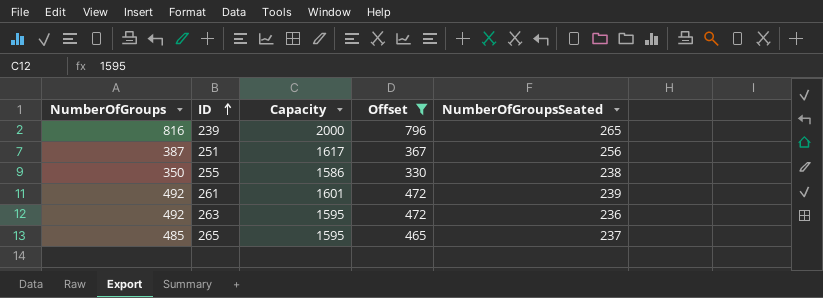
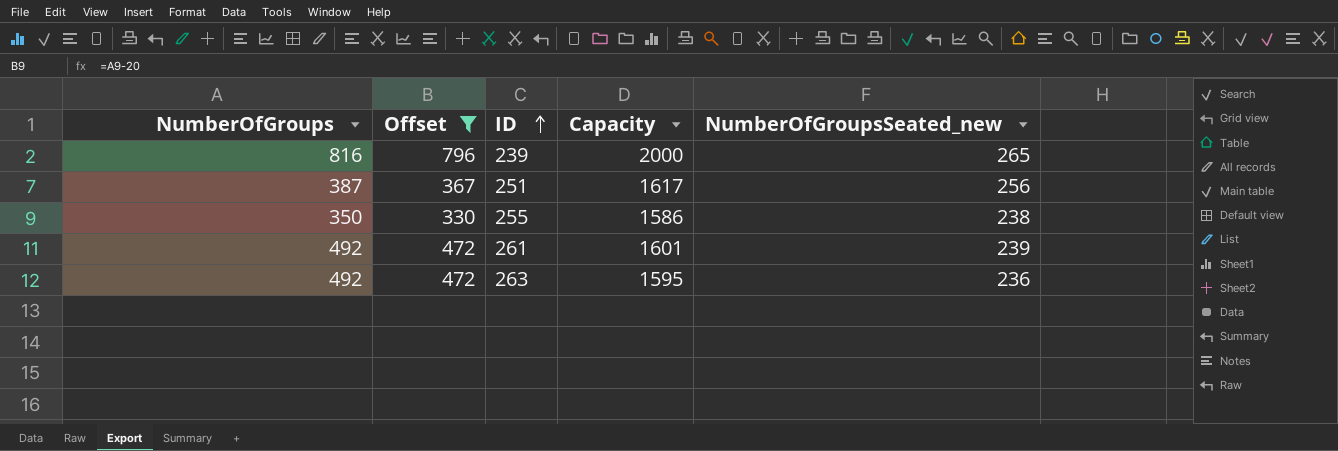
column Offset | position: 4 -> 2
column name: NumberOfGroupsSeated -> NumberOfGroupsSeated_new
row 265: 485 | 1595 | 465 | 237 -> none

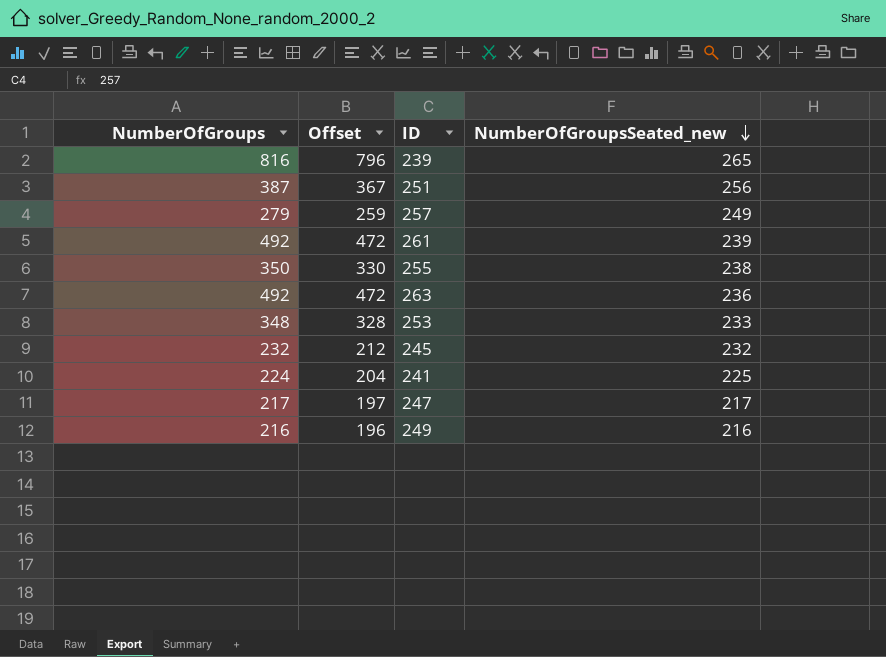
filter: Offset >= 330 -> none
row order: ID ascending -> NumberOfGroupsSeated_new descending
column Capacity | position: 4 -> none

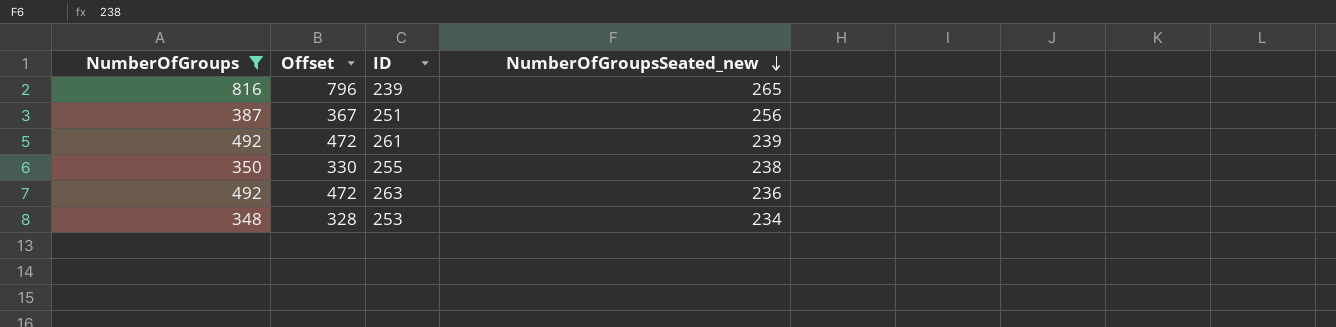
filter: none -> NumberOfGroups >= 348
253 | NumberOfGroupsSeated_new: 233 -> 234

